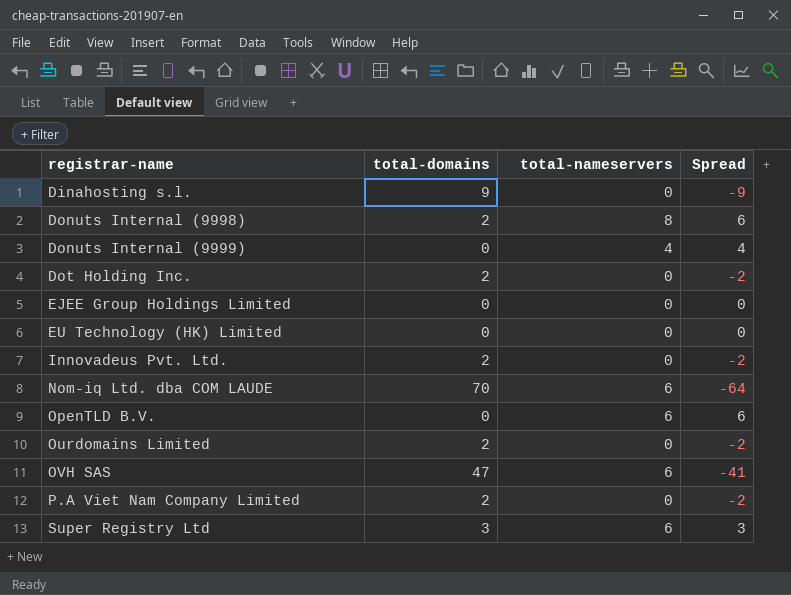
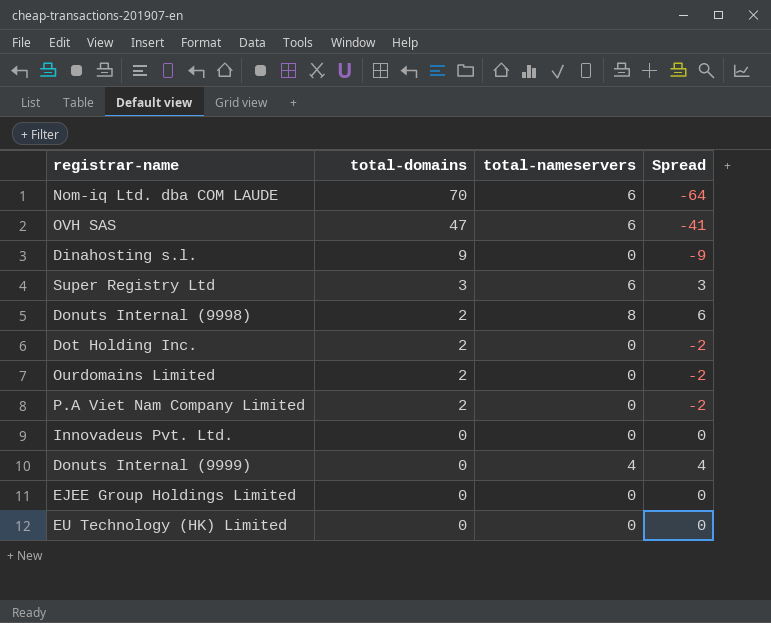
row order: registrar-name ascending -> total-domains descending
row OpenTLD B.V.: 0 | 6 | 6 -> none
Innovadeus Pvt. Ltd. | total-domains: 2 -> 0
Innovadeus Pvt. Ltd. | Spread: -2 -> 0

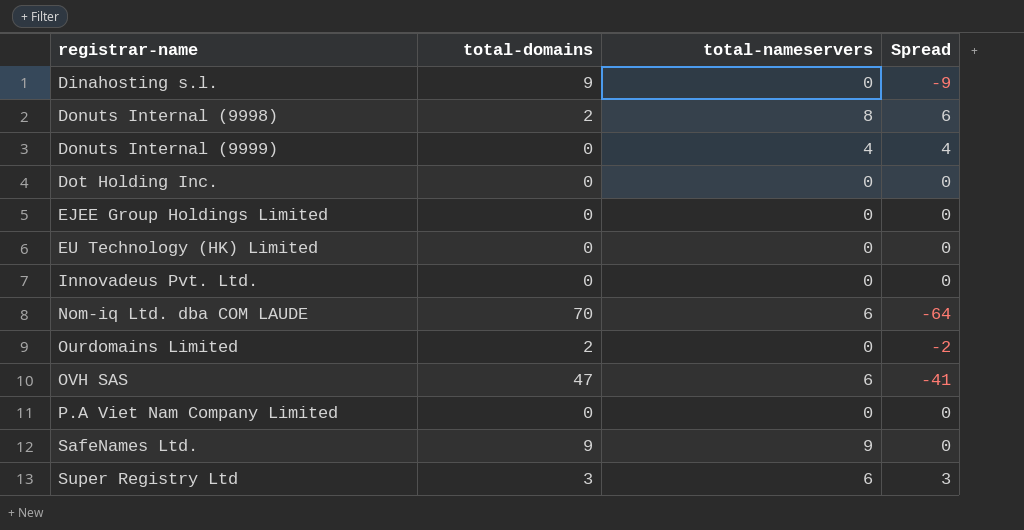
row order: total-domains descending -> registrar-name ascending
Dot Holding Inc. | total-domains: 2 -> 0
Dot Holding Inc. | Spread: -2 -> 0
P.A Viet Nam Company Limited | total-domains: 2 -> 0
P.A Viet Nam Company Limited | Spread: -2 -> 0
row SafeNames Ltd.: none -> 9 | 9 | 0

